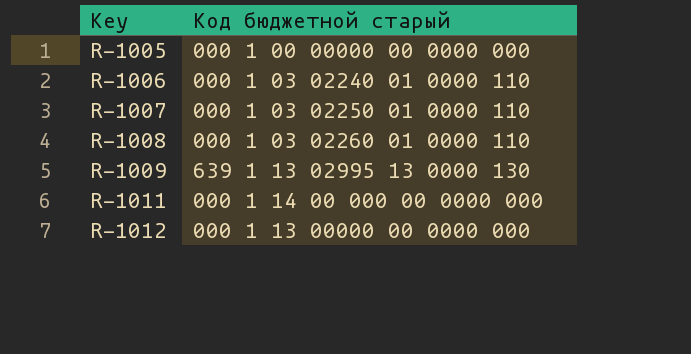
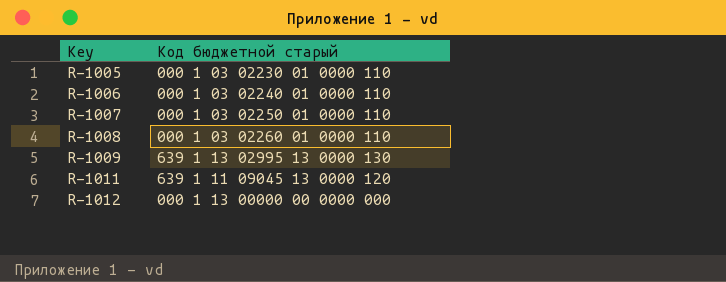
R-1005 | Код бюджетной старый: 000 1 00 00000 00 0000 000 -> 000 1 03 02230 01 0000 110
R-1011 | Код бюджетной старый: 000 1 14 00 000 00 0000 000 -> 639 1 11 09045 13 0000 120

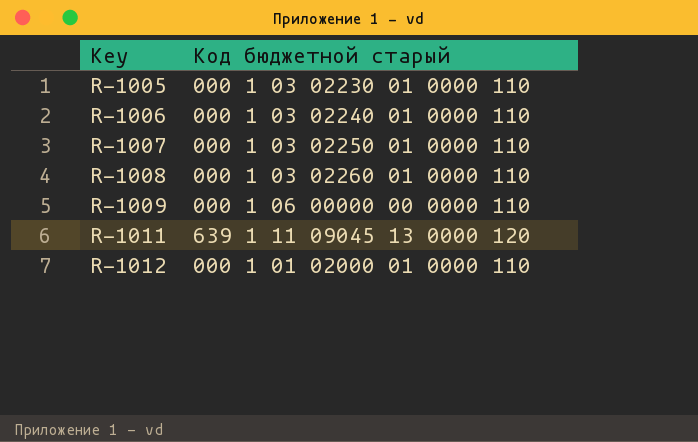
R-1009 | Код бюджетной старый: 639 1 13 02995 13 0000 130 -> 000 1 06 00000 00 0000 110
R-1012 | Код бюджетной старый: 000 1 13 00000 00 0000 000 -> 000 1 01 02000 01 0000 110

